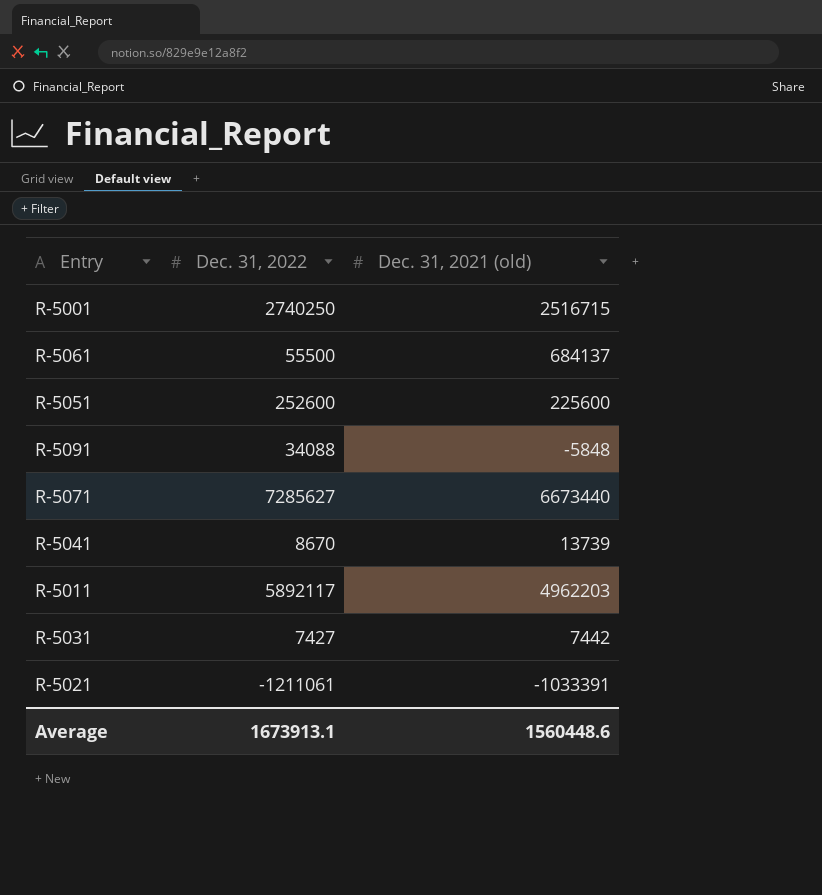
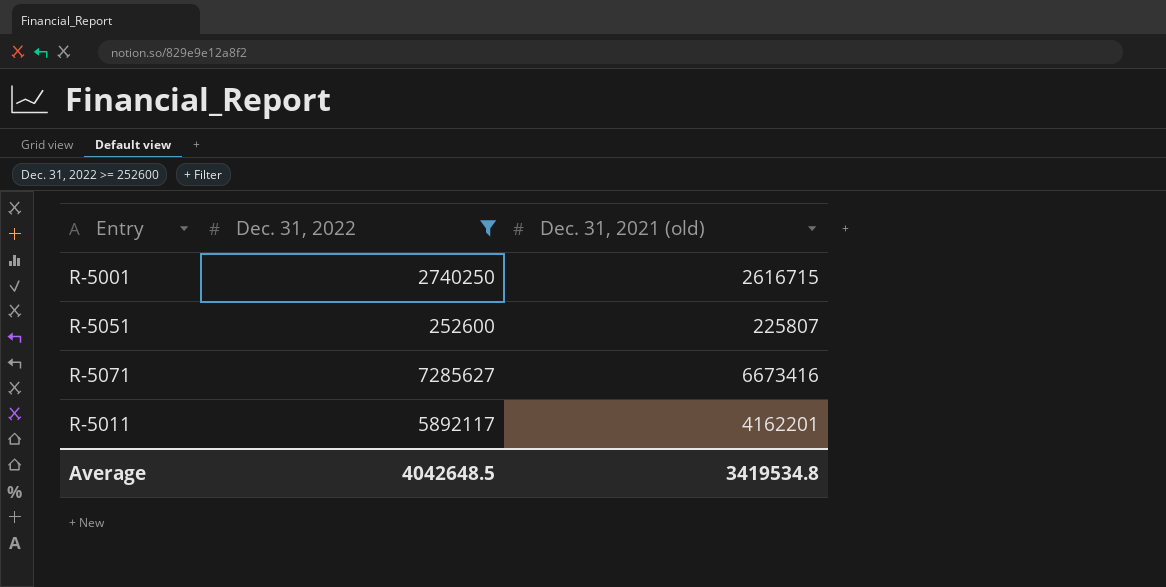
filter: none -> Dec. 31, 2022 >= 252600
R-5001 | Dec. 31, 2021 (old): 2516715 -> 2616715
R-5051 | Dec. 31, 2021 (old): 225600 -> 225807
R-5071 | Dec. 31, 2021 (old): 6673440 -> 6673416
R-5011 | Dec. 31, 2021 (old): 4962203 -> 4162201
Average | Dec. 31, 2022: 1673913.1 -> 4042648.5
Average | Dec. 31, 2021 (old): 1560448.6 -> 3419534.8

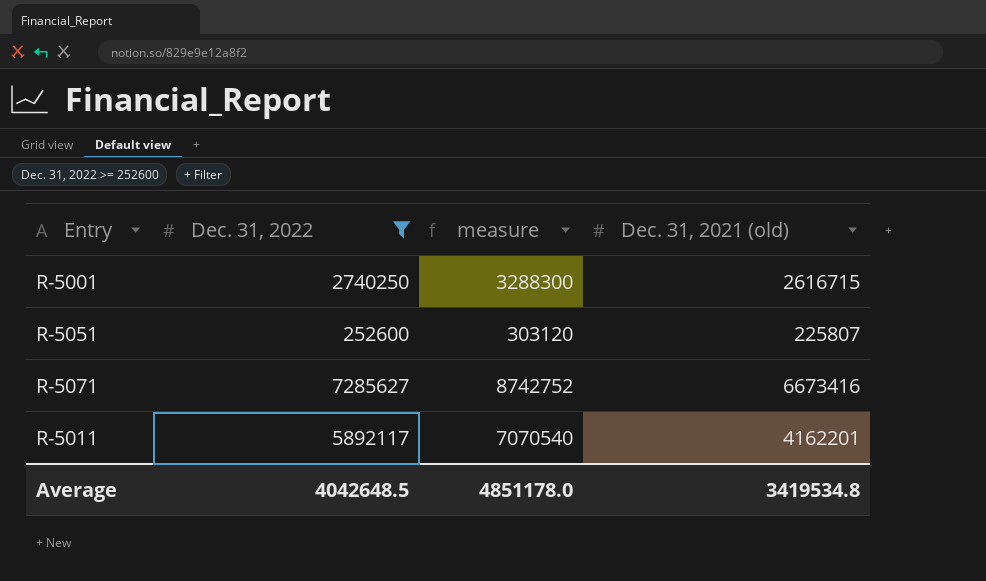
column measure | formula: none -> [Dec. 31, 2022] * 1.2

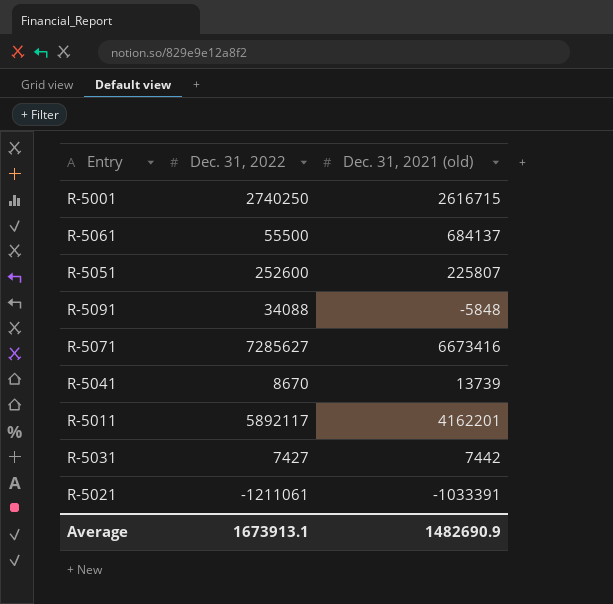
filter: Dec. 31, 2022 >= 252600 -> none
column measure | formula: [Dec. 31, 2022] * 1.2 -> none
Average | Dec. 31, 2022: 4042648.5 -> 1673913.1
Average | Dec. 31, 2021 (old): 3419534.8 -> 1482690.9

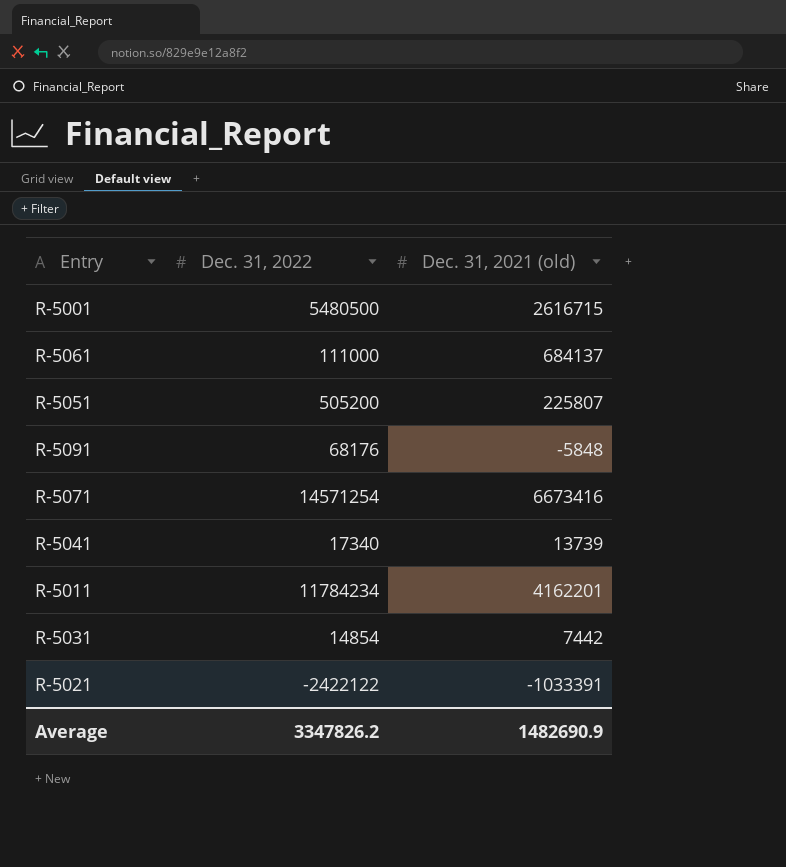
R-5001 | Dec. 31, 2022: 2740250 -> 5480500
R-5061 | Dec. 31, 2022: 55500 -> 111000
R-5051 | Dec. 31, 2022: 252600 -> 505200
R-5091 | Dec. 31, 2022: 34088 -> 68176
R-5071 | Dec. 31, 2022: 7285627 -> 14571254
R-5041 | Dec. 31, 2022: 8670 -> 17340
R-5011 | Dec. 31, 2022: 5892117 -> 11784234
R-5031 | Dec. 31, 2022: 7427 -> 14854
R-5021 | Dec. 31, 2022: -1211061 -> -2422122
Average | Dec. 31, 2022: 1673913.1 -> 3347826.2

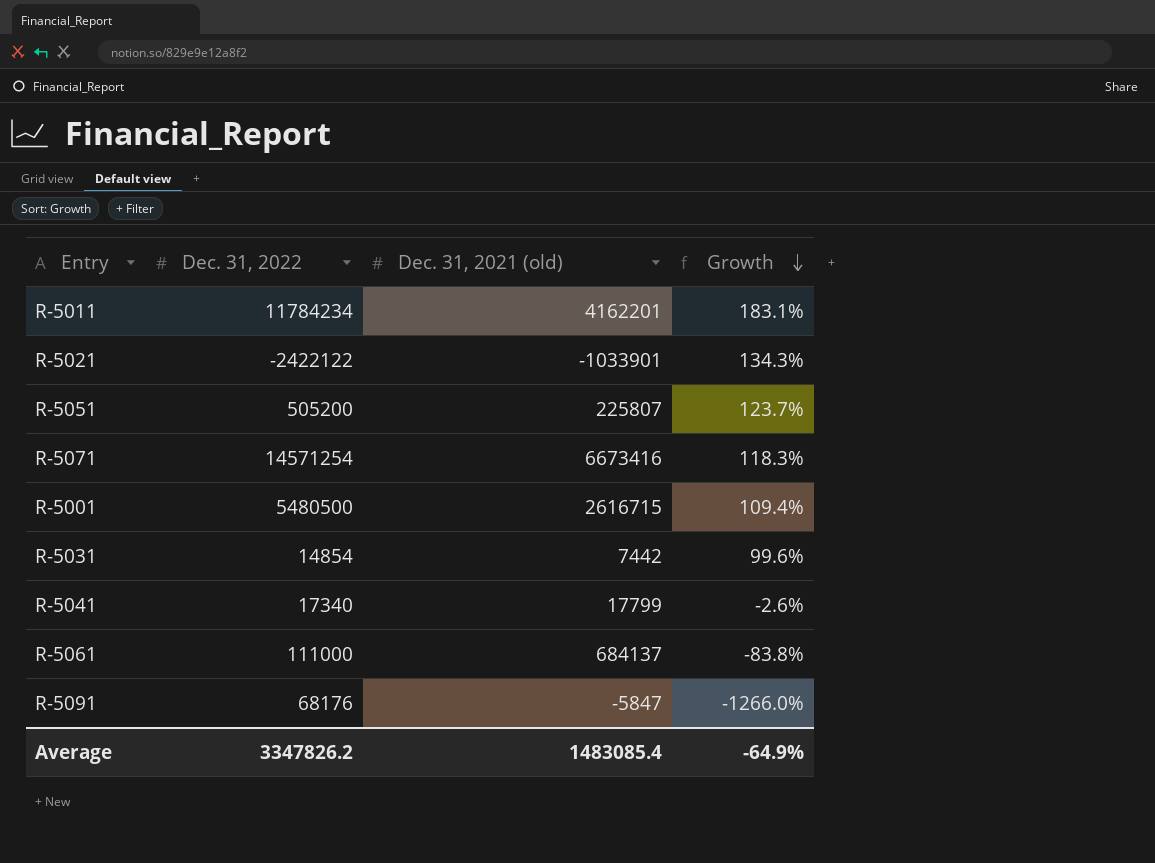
row order: none -> Growth descending
column Growth | formula: none -> ([Dec. 31, 2022] - [Dec. 31, 2021 (old)]) / [Dec. 31, 2021 (old)]
R-5021 | Dec. 31, 2021 (old): -1033391 -> -1033901
R-5041 | Dec. 31, 2021 (old): 13739 -> 17799
R-5091 | Dec. 31, 2021 (old): -5848 -> -5847
Average | Dec. 31, 2021 (old): 1482690.9 -> 1483085.4

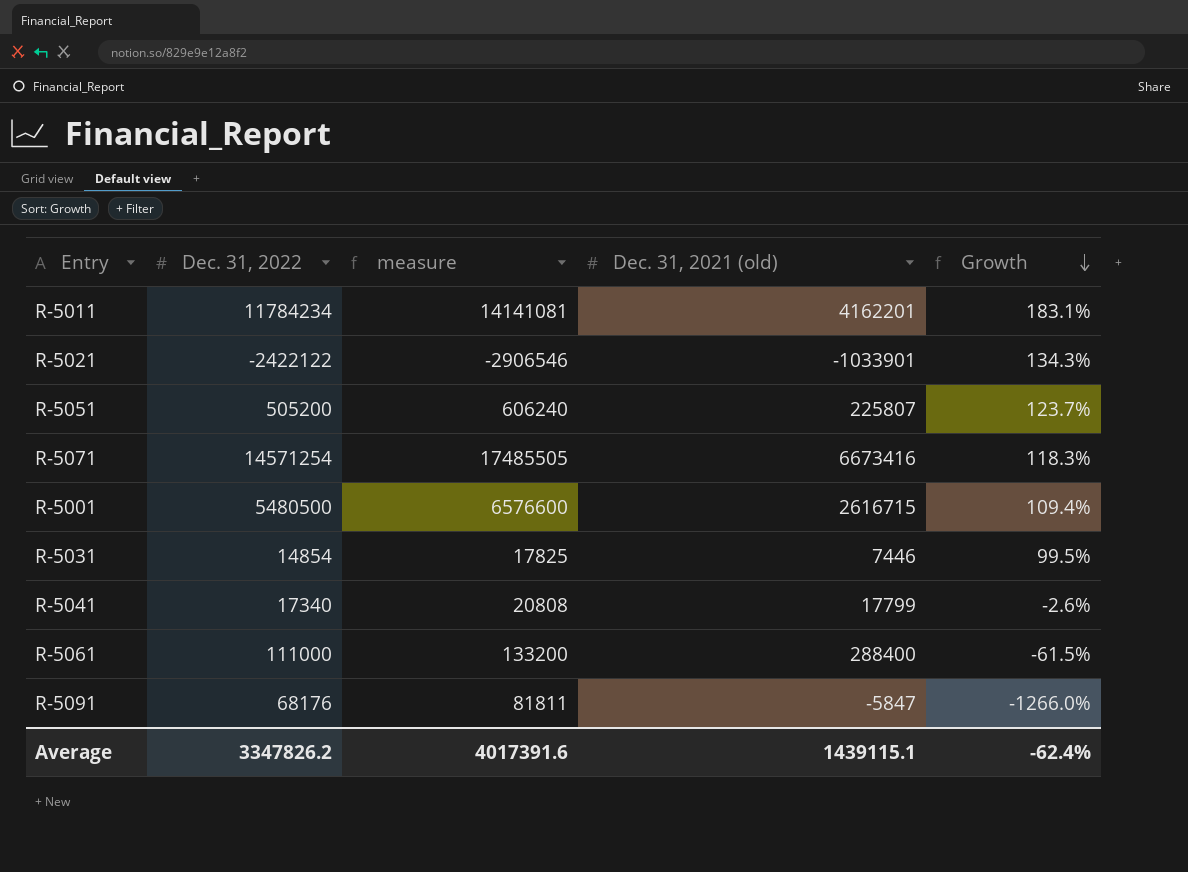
column measure | formula: none -> [Dec. 31, 2022] * 1.2
R-5031 | Dec. 31, 2021 (old): 7442 -> 7446
R-5031 | Growth: 99.6% -> 99.5%
R-5061 | Dec. 31, 2021 (old): 684137 -> 288400
R-5061 | Growth: -83.8% -> -61.5%
Average | Dec. 31, 2021 (old): 1483085.4 -> 1439115.1
Average | Growth: -64.9% -> -62.4%

